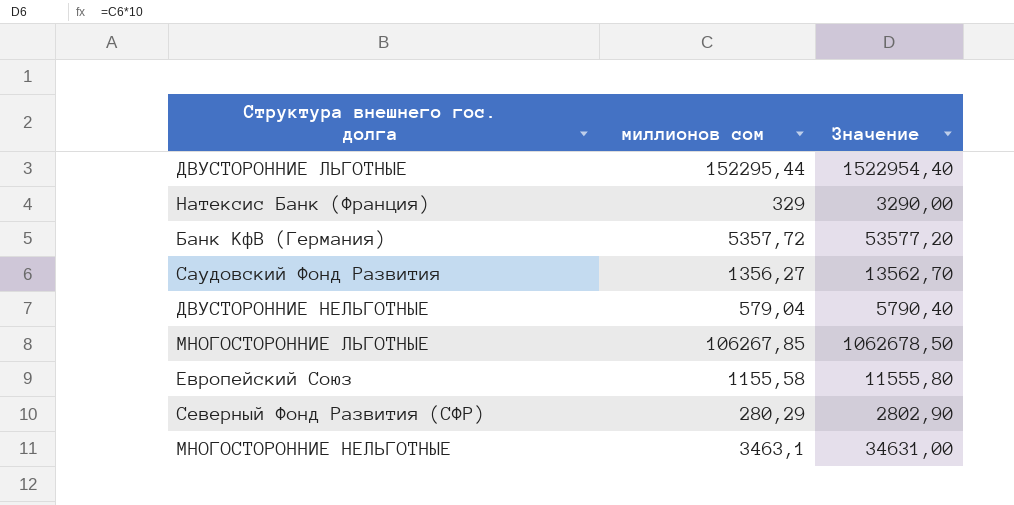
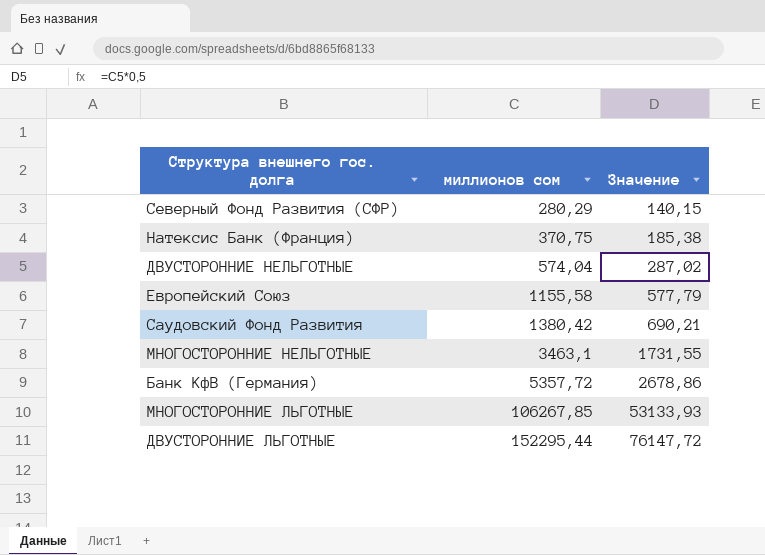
row order: none -> миллионов сом ascending
column Значение | formula: [миллионов сом] * 10 -> [миллионов сом] * 0,5
Натексис Банк (Франция) | миллионов сом: 329 -> 370,75
ДВУСТОРОННИЕ НЕЛЬГОТНЫЕ | миллионов сом: 579,04 -> 574,04
Саудовский Фонд Развития | миллионов сом: 1356,27 -> 1380,42

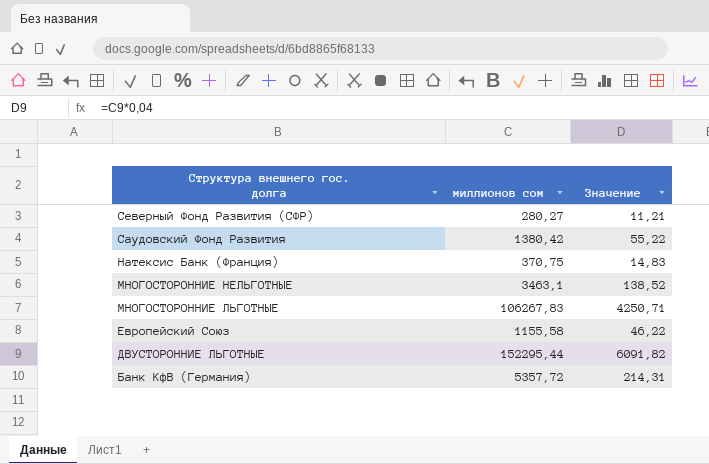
row order: миллионов сом ascending -> Структура внешнего гос. долга descending
column Значение | formula: [миллионов сом] * 0,5 -> [миллионов сом] * 0,04
row ДВУСТОРОННИЕ НЕЛЬГОТНЫЕ: 574,04 | 287,02 -> none
Северный Фонд Развития (СФР) | миллионов сом: 280,29 -> 280,27
МНОГОСТОРОННИЕ ЛЬГОТНЫЕ | миллионов сом: 106267,85 -> 106267,83

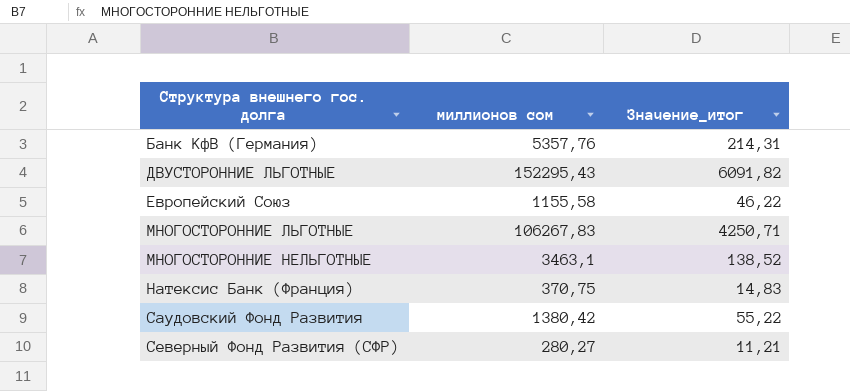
row order: Структура внешнего гос. долга descending -> Структура внешнего гос. долга ascending
column name: Значение -> Значение_итог
Банк КфВ (Германия) | миллионов сом: 5357,72 -> 5357,76
ДВУСТОРОННИЕ ЛЬГОТНЫЕ | миллионов сом: 152295,44 -> 152295,43

